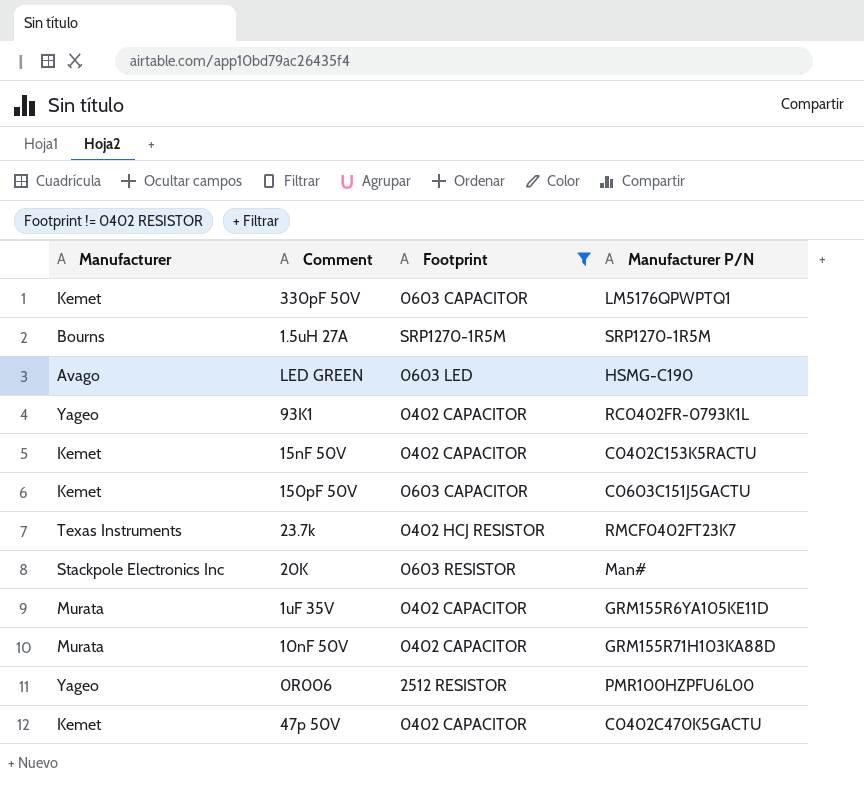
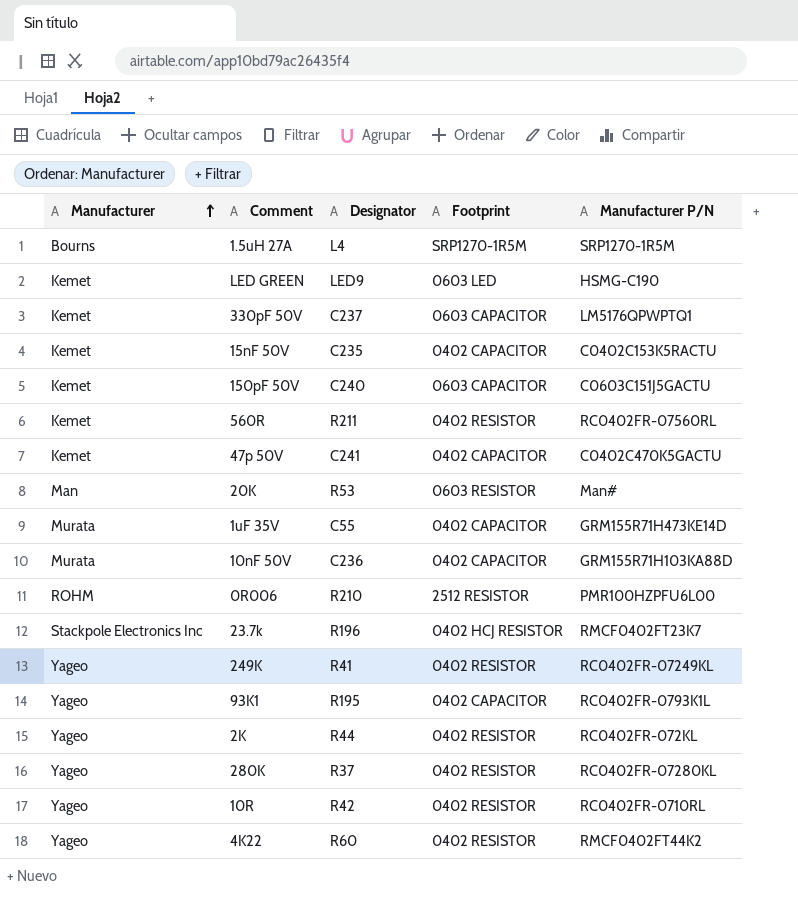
filter: Footprint != 0402 RESISTOR -> none
row order: none -> Manufacturer ascending
column Designator | position: none -> 3
LED GREEN | Manufacturer: Avago -> Kemet
20K | Manufacturer: Stackpole Electronics Inc -> Man
1uF 35V | Manufacturer P/N: GRM155R6YA105KE11D -> GRM155R71H473KE14D
0R006 | Manufacturer: Yageo -> ROHM
23.7k | Manufacturer: Texas Instruments -> Stackpole Electronics Inc

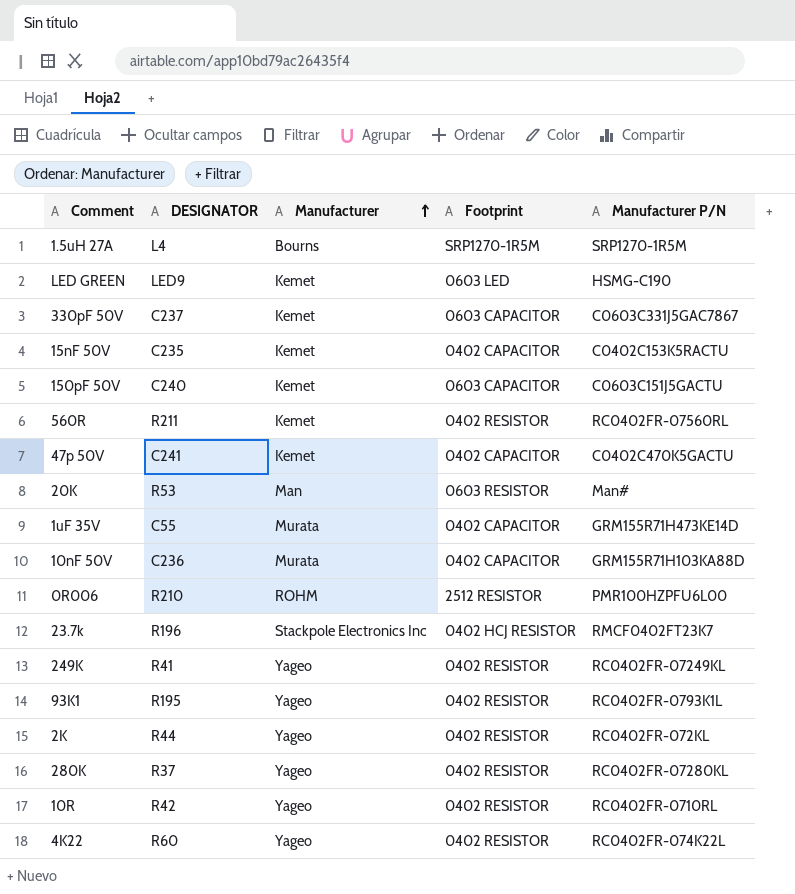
column name: Designator -> DESIGNATOR
column Manufacturer | position: 1 -> 3
330pF 50V | Manufacturer P/N: LM5176QPWPTQ1 -> C0603C331J5GAC7867
93K1 | Footprint: 0402 CAPACITOR -> 0402 RESISTOR
4K22 | Manufacturer P/N: RMCF0402FT44K2 -> RC0402FR-074K22L

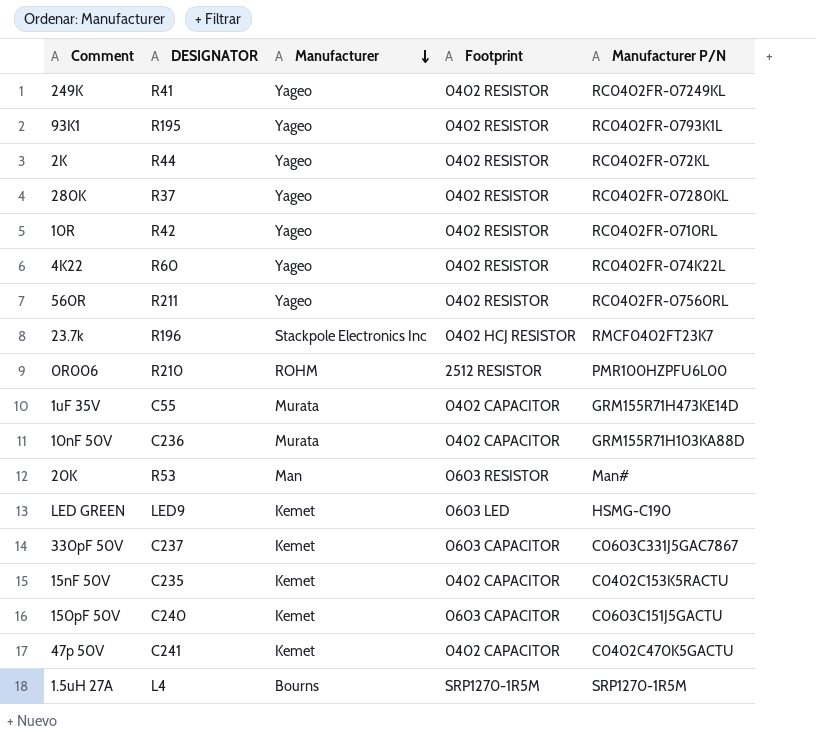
row order: Manufacturer ascending -> Manufacturer descending
560R | Manufacturer: Kemet -> Yageo

